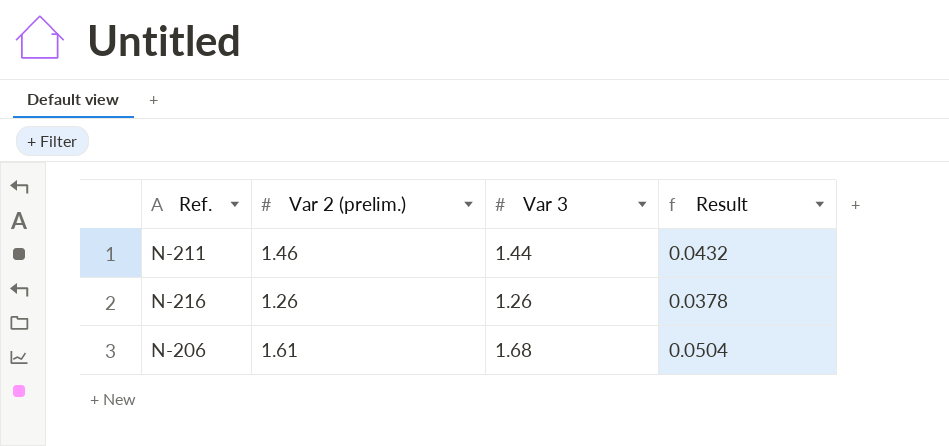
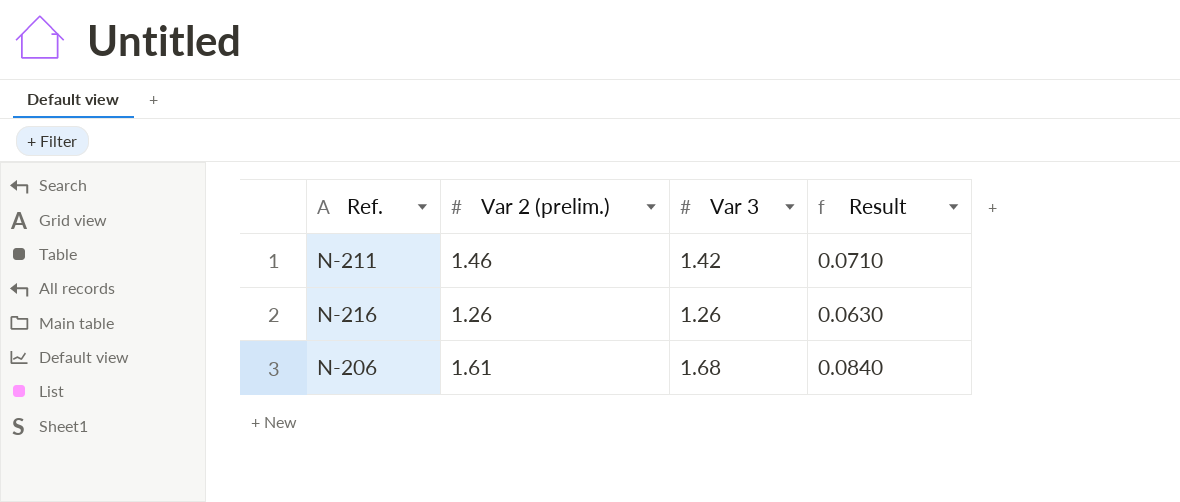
column Result | formula: [Var 3] * 0.03 -> [Var 3] * 0.05
N-211 | Var 3: 1.44 -> 1.42

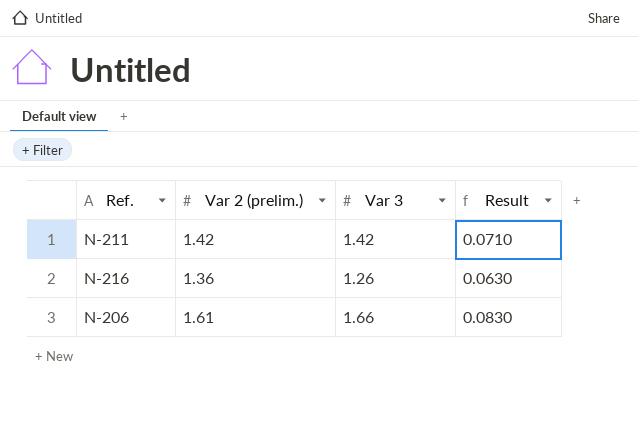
N-211 | Var 2 (prelim.): 1.46 -> 1.42
N-216 | Var 2 (prelim.): 1.26 -> 1.36
N-206 | Var 3: 1.68 -> 1.66
N-206 | Result: 0.0840 -> 0.0830

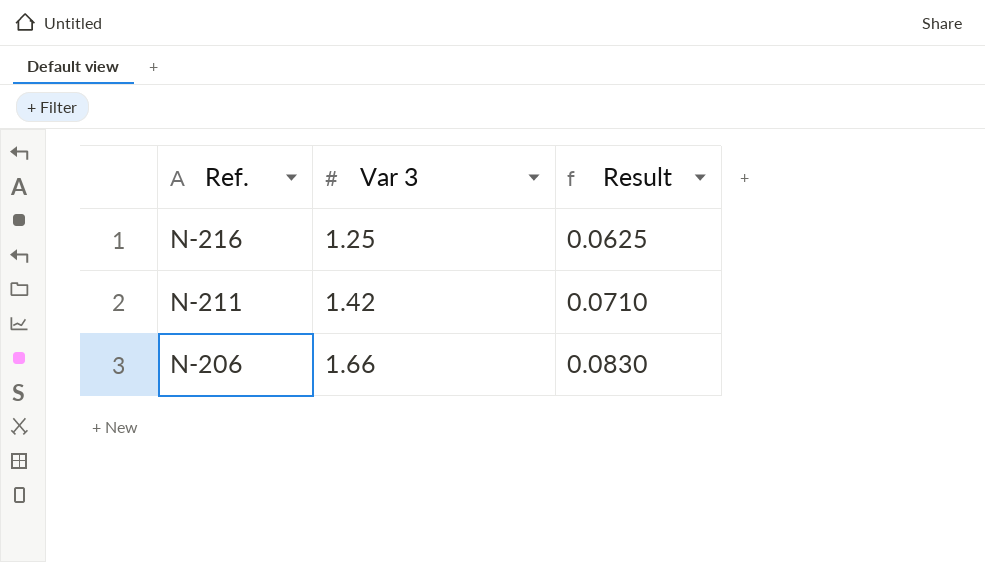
row order: none -> Ref. descending
column Var 2 (prelim.) | position: 2 -> none
N-216 | Var 3: 1.26 -> 1.25
N-216 | Result: 0.0630 -> 0.0625

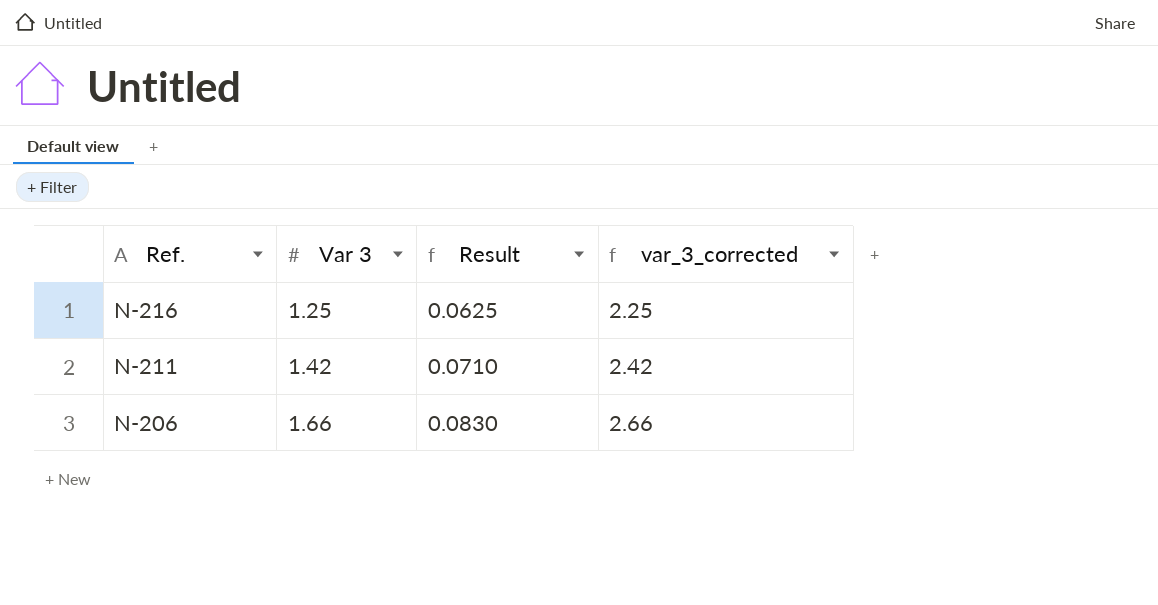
column var_3_corrected | formula: none -> [Var 3] + 1

